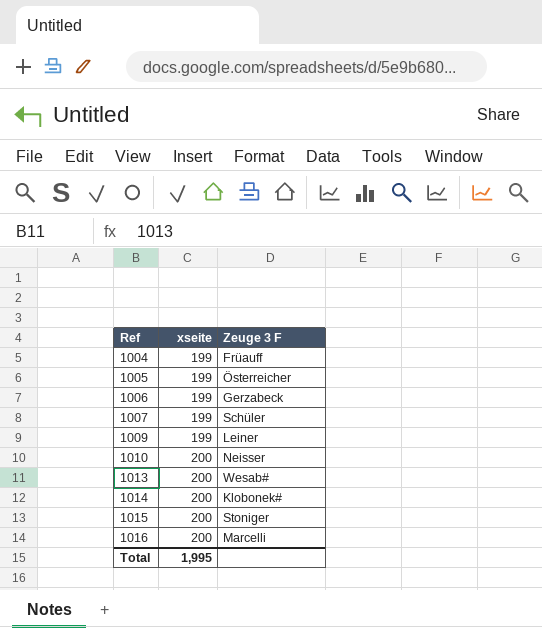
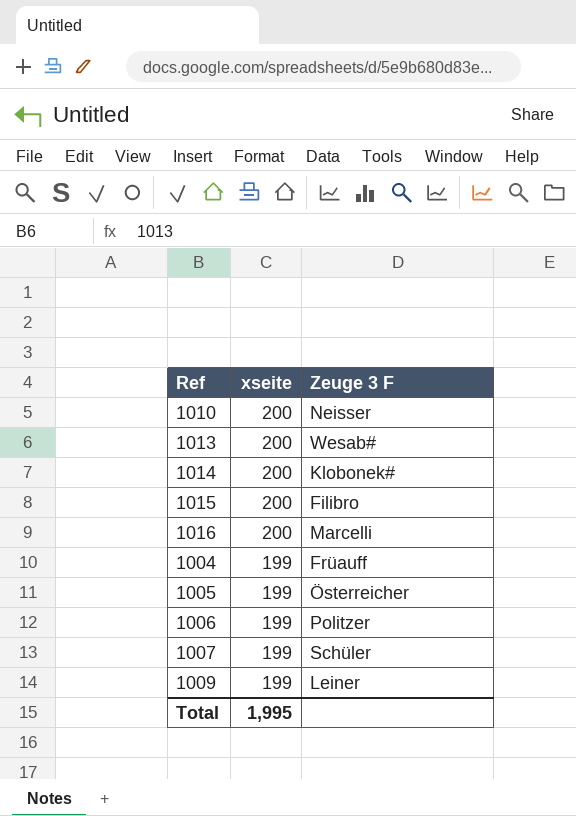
row order: Ref ascending -> xseite descending
1015 | Zeuge 3 F: Stoniger -> Filibro
1006 | Zeuge 3 F: Gerzabeck -> Politzer

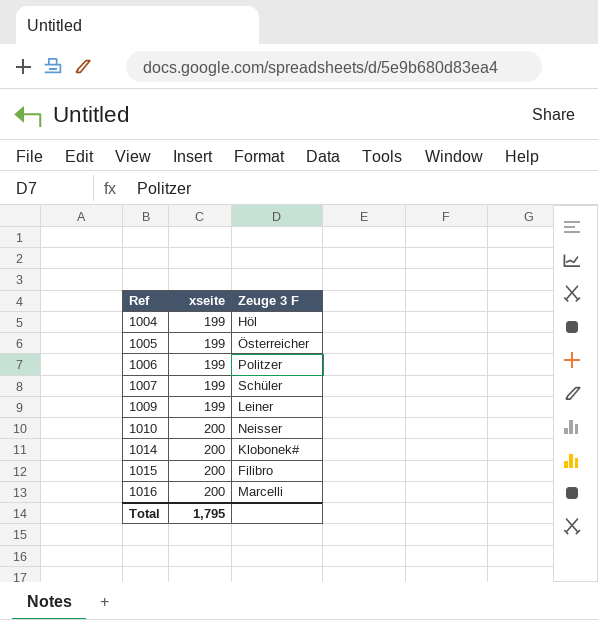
row order: xseite descending -> Ref ascending
row 1013: 200 | Wesab# -> none
1004 | Zeuge 3 F: Früauff -> Höl
Total | xseite: 1,995 -> 1,795

